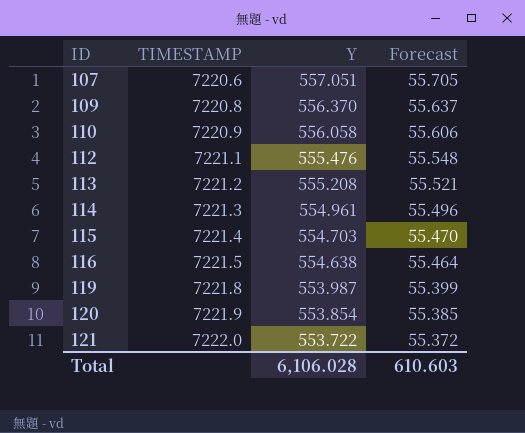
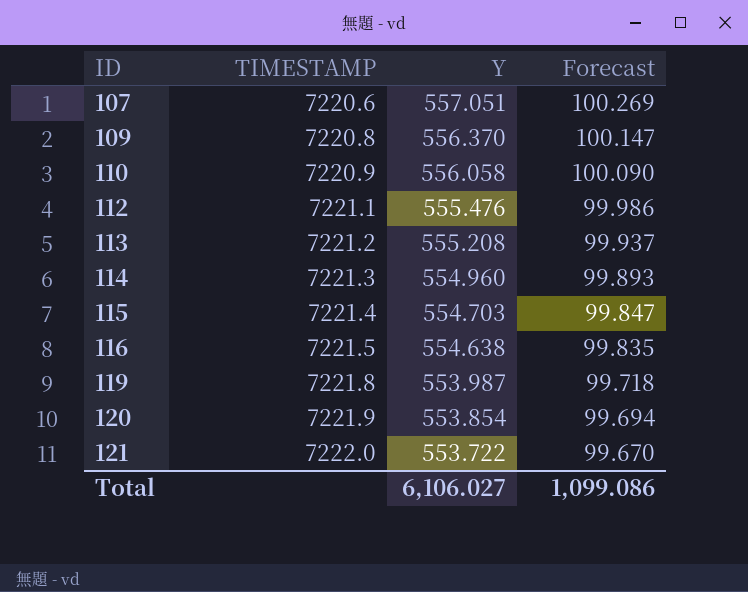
column Forecast | formula: [Y] * 0.1 -> [Y] * 0.18
114 | Y: 554.961 -> 554.960
Total | Y: 6,106.028 -> 6,106.027
Total | Forecast: 610.603 -> 1,099.086

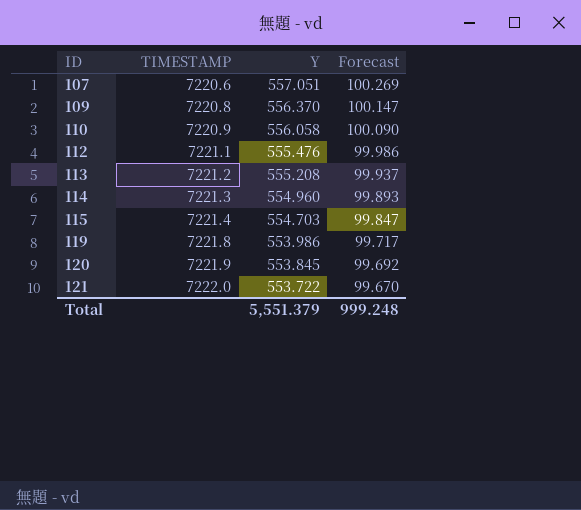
row 116: 7221.5 | 554.638 | 99.835 -> none
119 | Y: 553.987 -> 553.986
119 | Forecast: 99.718 -> 99.717
120 | Y: 553.854 -> 553.845
120 | Forecast: 99.694 -> 99.692
Total | Y: 6,106.027 -> 5,551.379
Total | Forecast: 1,099.086 -> 999.248

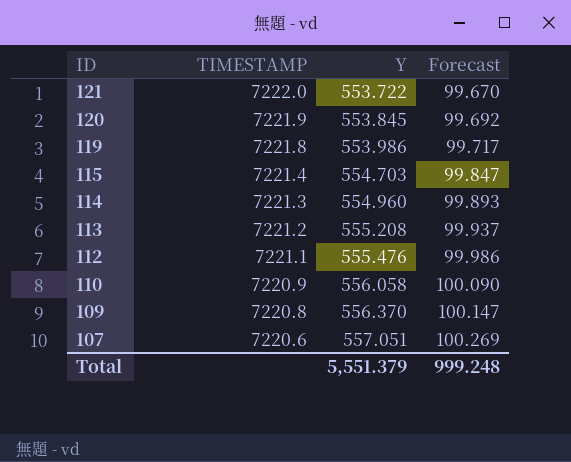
row order: ID ascending -> ID descending

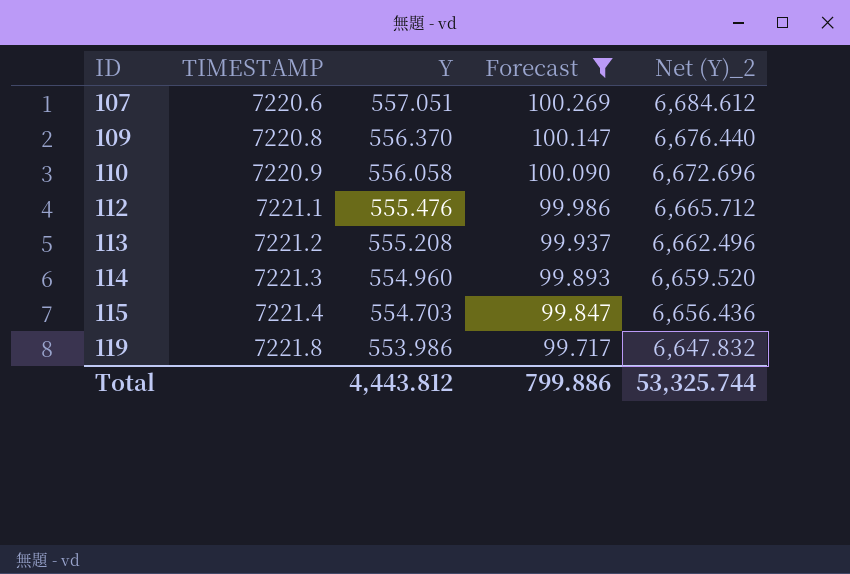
filter: none -> Forecast >= 99.717
row order: ID descending -> ID ascending
column Net (Y)_2 | formula: none -> [Y] * 12
Total | Y: 5,551.379 -> 4,443.812
Total | Forecast: 999.248 -> 799.886

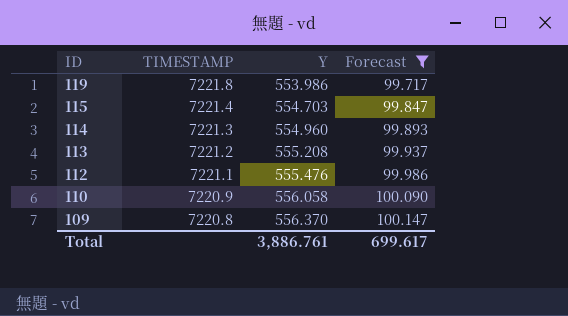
row order: ID ascending -> ID descending
column Net (Y)_2 | formula: [Y] * 12 -> none
row 107: 7220.6 | 557.051 | 100.269 | 6,684.612 -> none
Total | Y: 4,443.812 -> 3,886.761
Total | Forecast: 799.886 -> 699.617

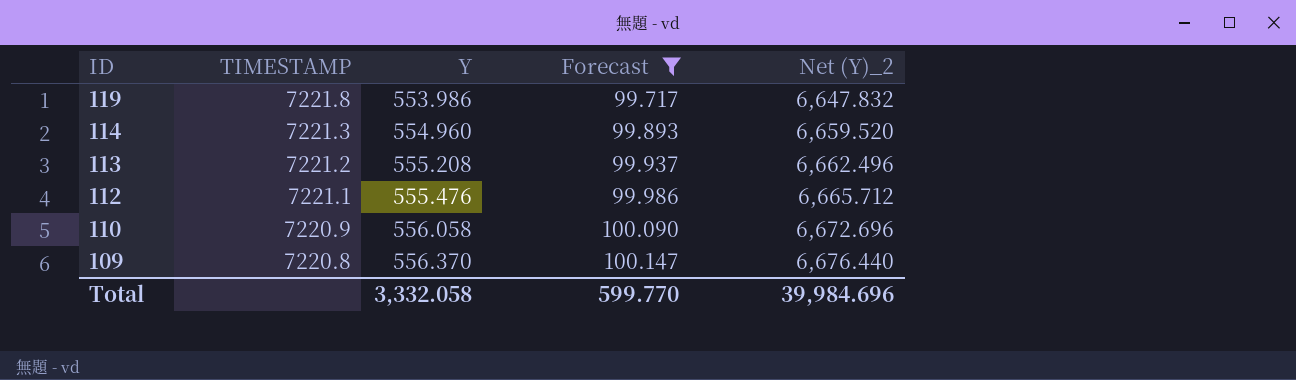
column Net (Y)_2 | formula: none -> [Y] * 12
row 115: 7221.4 | 554.703 | 99.847 -> none
Total | Y: 3,886.761 -> 3,332.058
Total | Forecast: 699.617 -> 599.770

